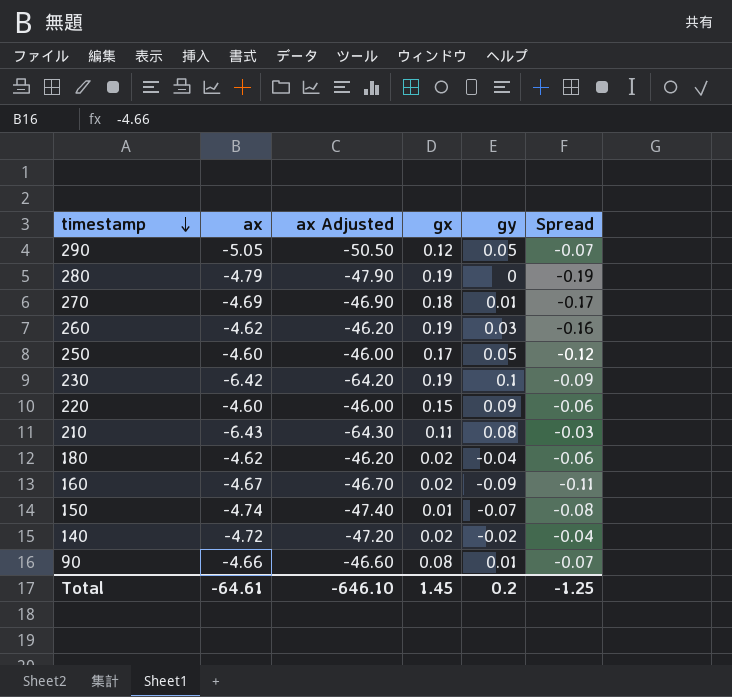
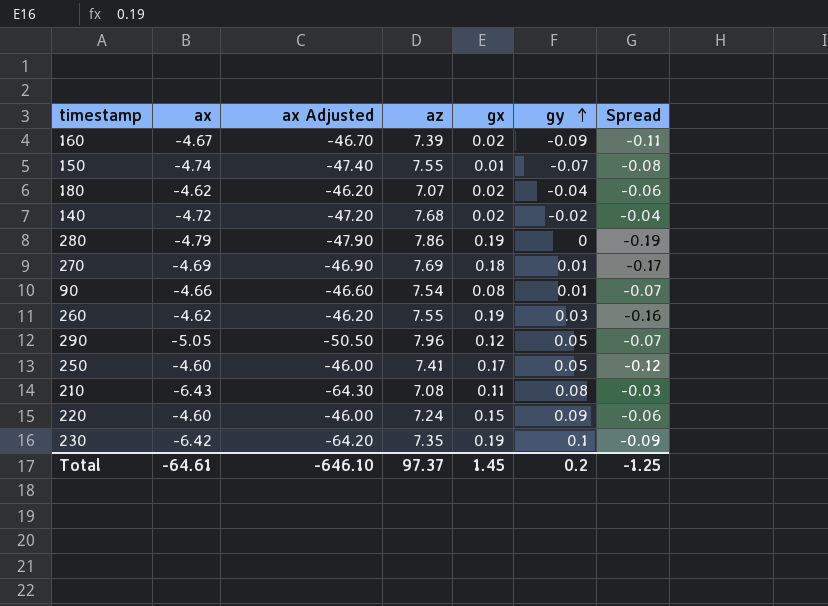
row order: timestamp descending -> gy ascending
column az | position: none -> 4

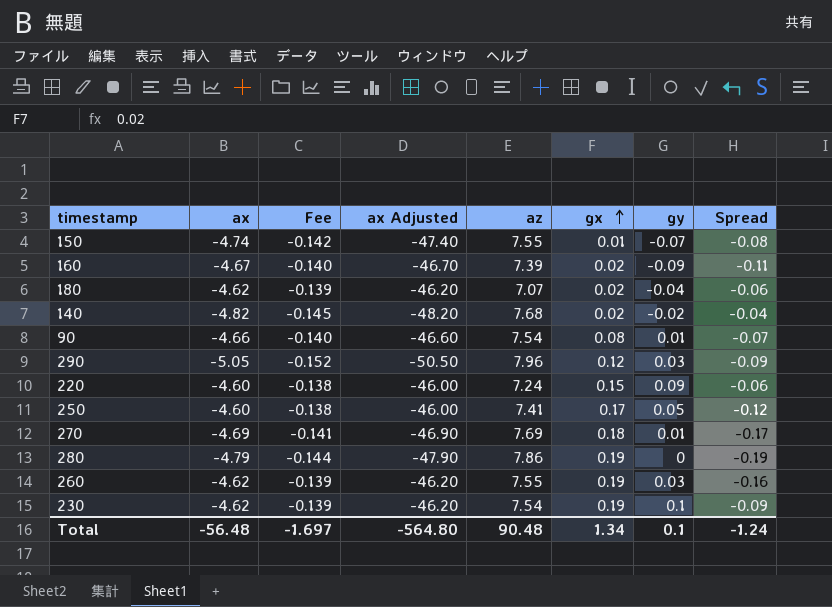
row order: gy ascending -> gx ascending
column Fee | formula: none -> [ax] * 0.03
row 210: -6.43 | -64.30 | 7.08 | 0.11 | 0.08 | -0.03 -> none
140 | ax: -4.72 -> -4.82
140 | ax Adjusted: -47.20 -> -48.20
290 | gy: 0.05 -> 0.03
290 | Spread: -0.07 -> -0.09
230 | ax: -6.42 -> -4.62
230 | ax Adjusted: -64.20 -> -46.20
230 | az: 7.35 -> 7.54
Total | ax: -64.61 -> -56.48
Total | ax Adjusted: -646.10 -> -564.80
Total | az: 97.37 -> 90.48
Total | gx: 1.45 -> 1.34
Total | gy: 0.2 -> 0.1
Total | Spread: -1.25 -> -1.24

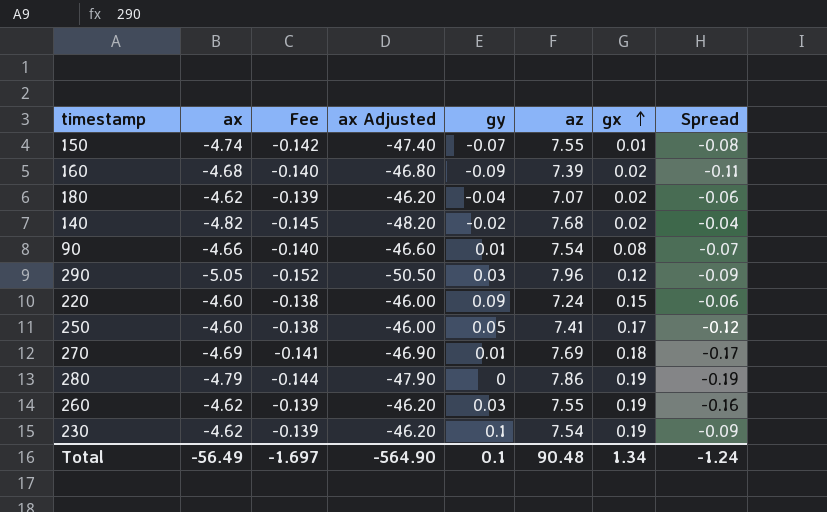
column gy | position: 7 -> 5
160 | ax: -4.67 -> -4.68
160 | ax Adjusted: -46.70 -> -46.80
Total | ax: -56.48 -> -56.49
Total | ax Adjusted: -564.80 -> -564.90

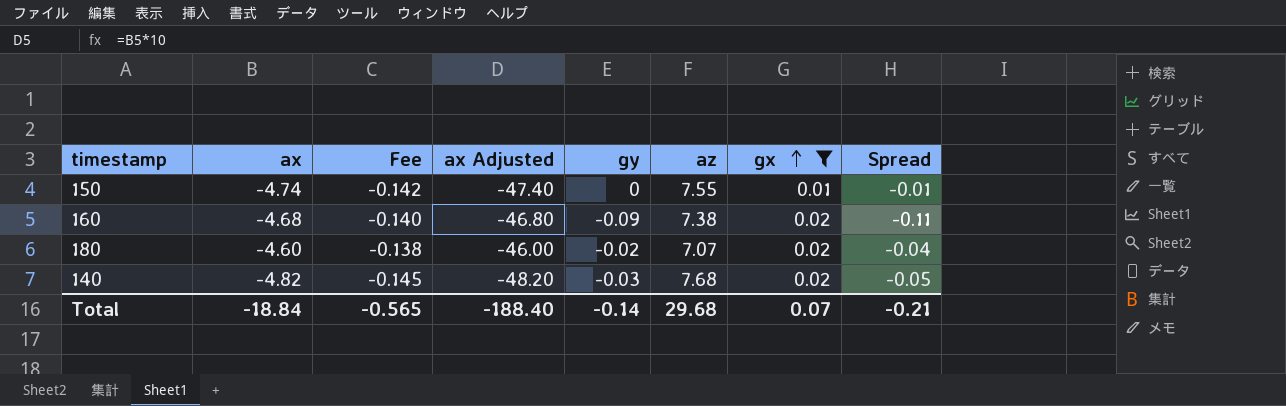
filter: none -> gx <= 0.02
150 | gy: -0.07 -> 0
150 | Spread: -0.08 -> -0.01
160 | az: 7.39 -> 7.38
180 | ax: -4.62 -> -4.60
180 | Fee: -0.139 -> -0.138
180 | ax Adjusted: -46.20 -> -46.00
180 | gy: -0.04 -> -0.02
180 | Spread: -0.06 -> -0.04
140 | gy: -0.02 -> -0.03
140 | Spread: -0.04 -> -0.05
Total | ax: -56.49 -> -18.84
Total | Fee: -1.697 -> -0.565
Total | ax Adjusted: -564.90 -> -188.40
Total | gy: 0.1 -> -0.14
Total | az: 90.48 -> 29.68
Total | gx: 1.34 -> 0.07
Total | Spread: -1.24 -> -0.21

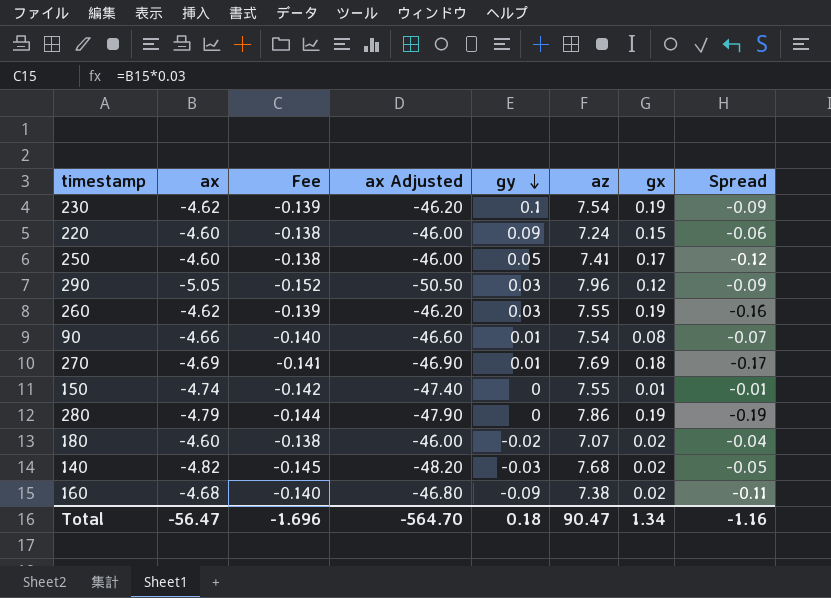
filter: gx <= 0.02 -> none
row order: gx ascending -> gy descending
Total | ax: -18.84 -> -56.47
Total | Fee: -0.565 -> -1.696
Total | ax Adjusted: -188.40 -> -564.70
Total | gy: -0.14 -> 0.18
Total | az: 29.68 -> 90.47
Total | gx: 0.07 -> 1.34
Total | Spread: -0.21 -> -1.16

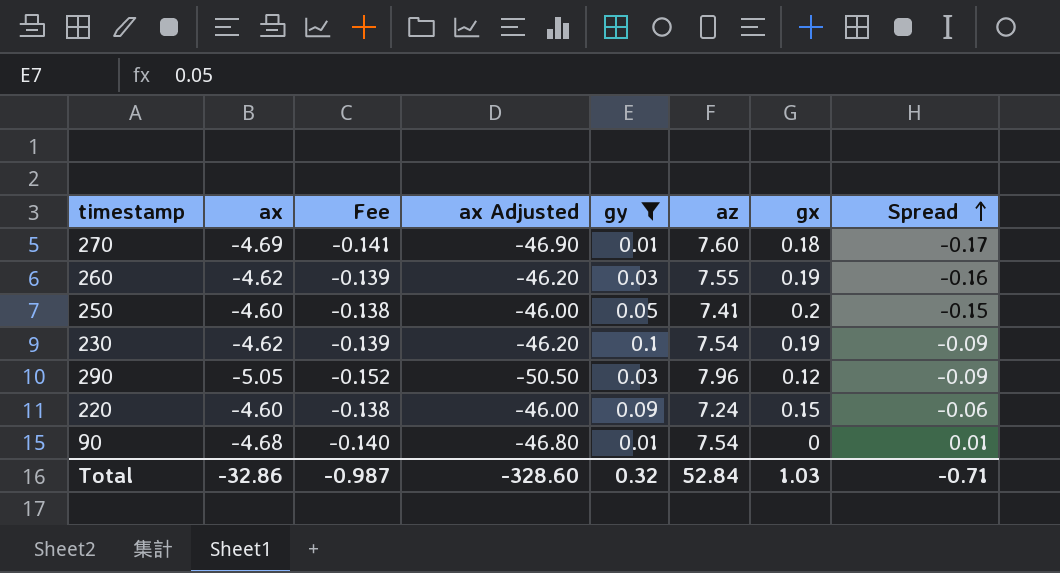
filter: none -> gy >= 0.01
row order: gy descending -> Spread ascending
270 | az: 7.69 -> 7.60
250 | gx: 0.17 -> 0.2
250 | Spread: -0.12 -> -0.15
90 | ax: -4.66 -> -4.68
90 | ax Adjusted: -46.60 -> -46.80
90 | gx: 0.08 -> 0
90 | Spread: -0.07 -> 0.01
Total | ax: -56.47 -> -32.86
Total | Fee: -1.696 -> -0.987
Total | ax Adjusted: -564.70 -> -328.60
Total | gy: 0.18 -> 0.32
Total | az: 90.47 -> 52.84
Total | gx: 1.34 -> 1.03
Total | Spread: -1.16 -> -0.71

